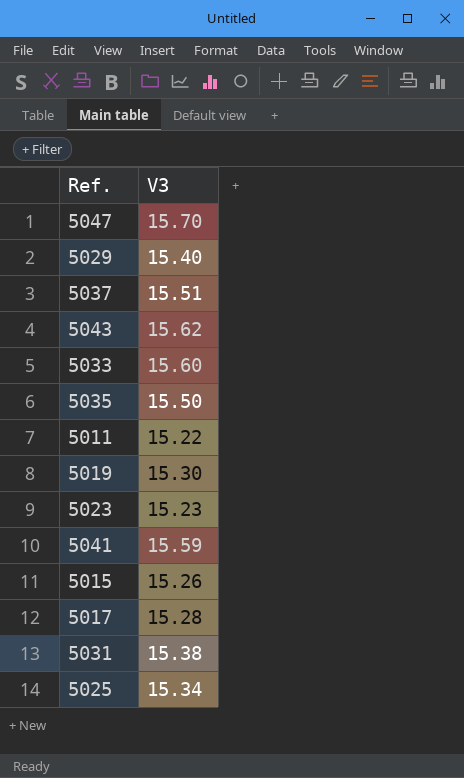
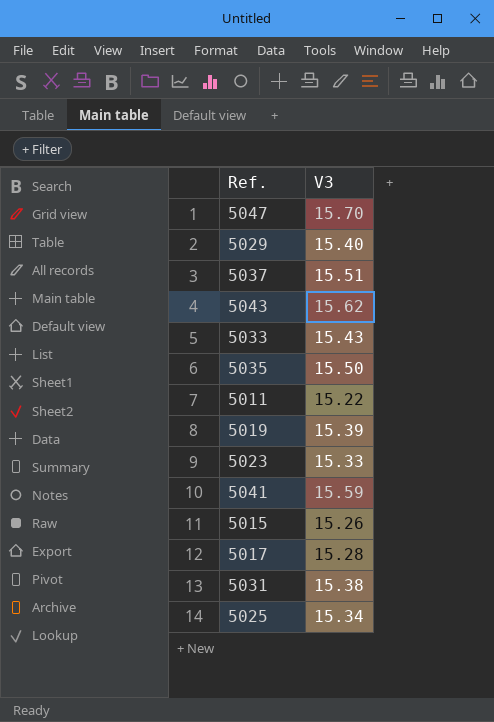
5033 | V3: 15.60 -> 15.43
5019 | V3: 15.30 -> 15.39
5023 | V3: 15.23 -> 15.33

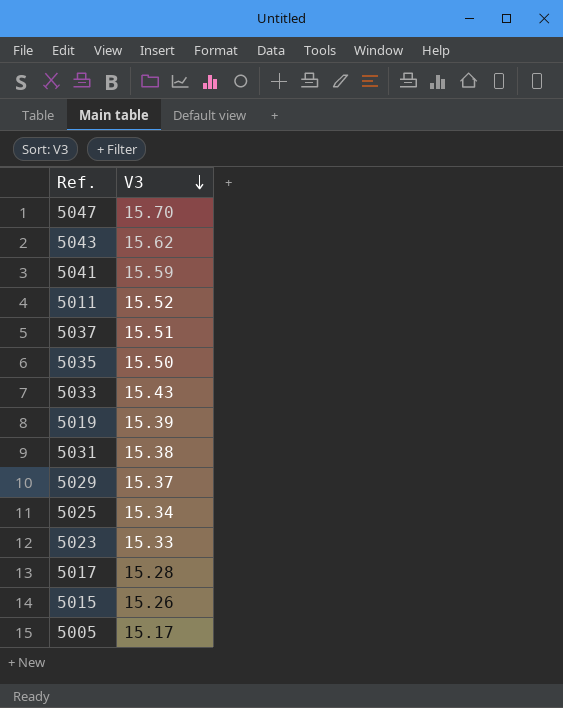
row order: none -> V3 descending
5011 | V3: 15.22 -> 15.52
5029 | V3: 15.40 -> 15.37
row 5005: none -> 15.17

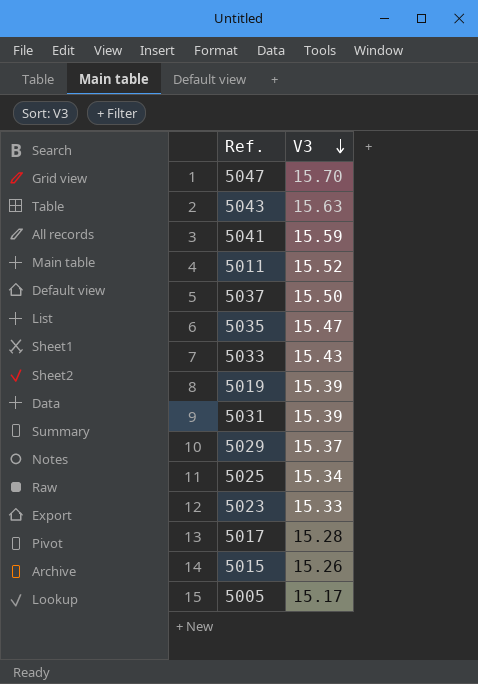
5043 | V3: 15.62 -> 15.63
5037 | V3: 15.51 -> 15.50
5035 | V3: 15.50 -> 15.47
5031 | V3: 15.38 -> 15.39

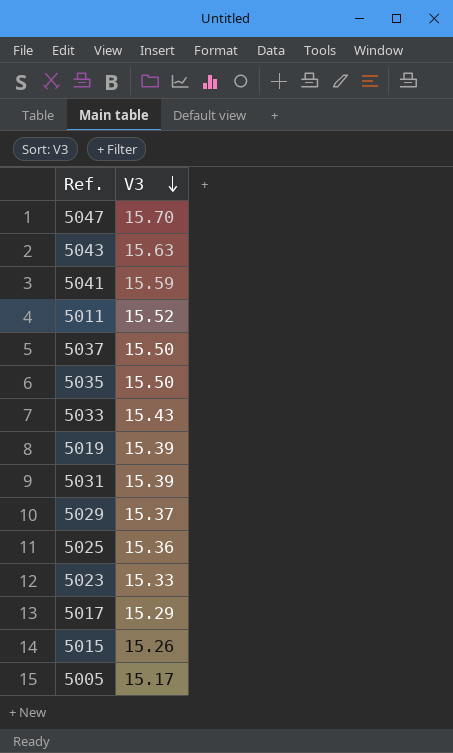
5035 | V3: 15.47 -> 15.50
5025 | V3: 15.34 -> 15.36
5017 | V3: 15.28 -> 15.29

